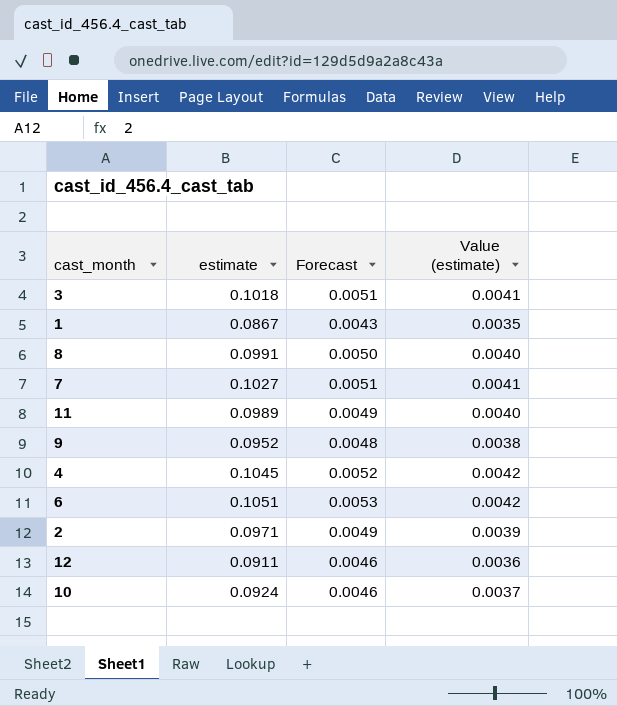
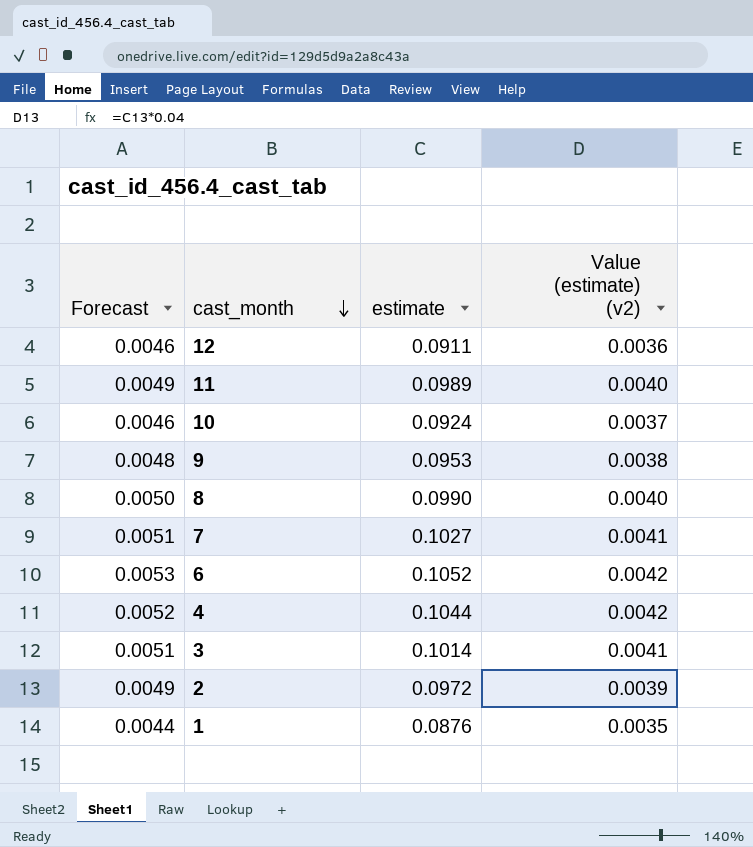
row order: none -> cast_month descending
column Forecast | position: 3 -> 1
column name: Value (estimate) -> Value (estimate) (v2)
9 | estimate: 0.0952 -> 0.0953
8 | estimate: 0.0991 -> 0.0990
6 | estimate: 0.1051 -> 0.1052
4 | estimate: 0.1045 -> 0.1044
3 | estimate: 0.1018 -> 0.1014
2 | estimate: 0.0971 -> 0.0972
1 | Forecast: 0.0043 -> 0.0044
1 | estimate: 0.0867 -> 0.0876

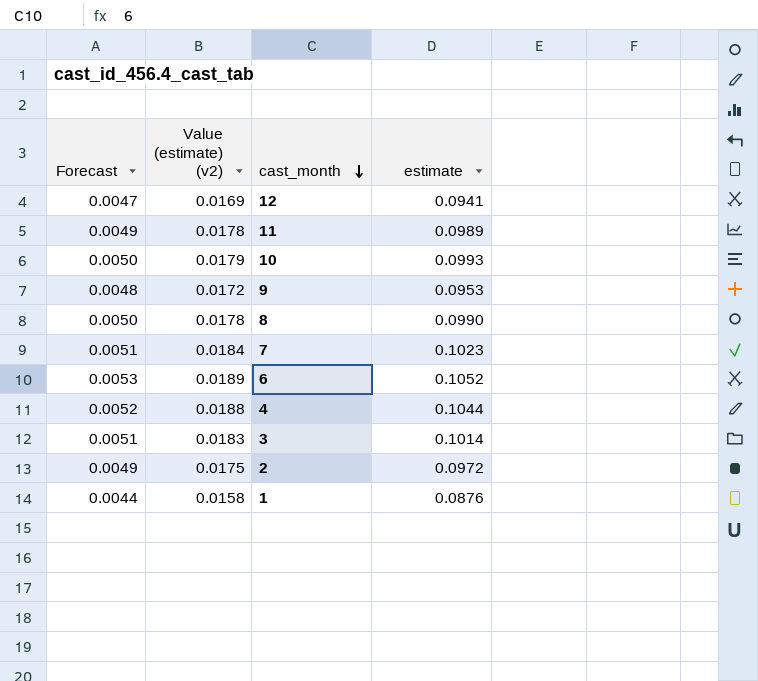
column Value (estimate) (v2) | formula: [estimate] * 0.04 -> [estimate] * 0.18
column Value (estimate) (v2) | position: 4 -> 2
12 | Forecast: 0.0046 -> 0.0047
12 | estimate: 0.0911 -> 0.0941
10 | Forecast: 0.0046 -> 0.0050
10 | estimate: 0.0924 -> 0.0993
7 | estimate: 0.1027 -> 0.1023

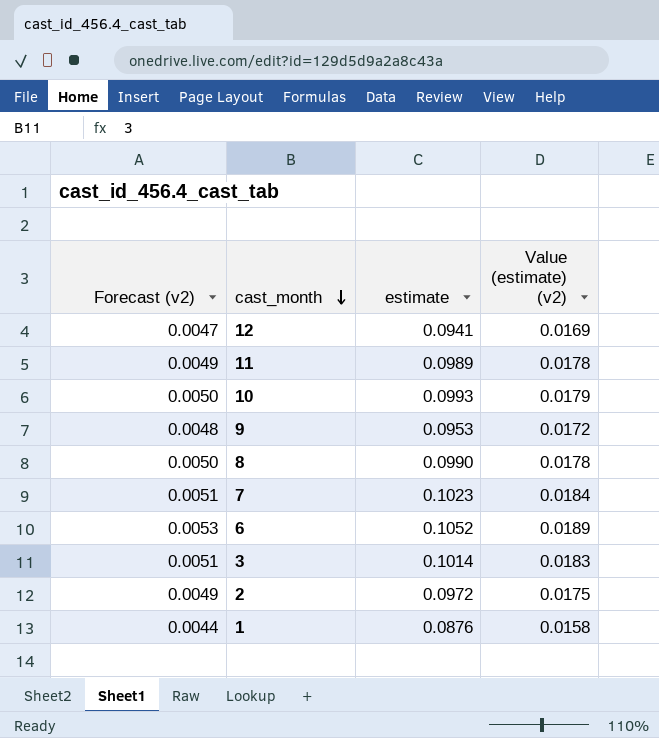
column name: Forecast -> Forecast (v2)
column Value (estimate) (v2) | position: 2 -> 4
row 4: 0.0052 | 0.0188 | 0.1044 -> none

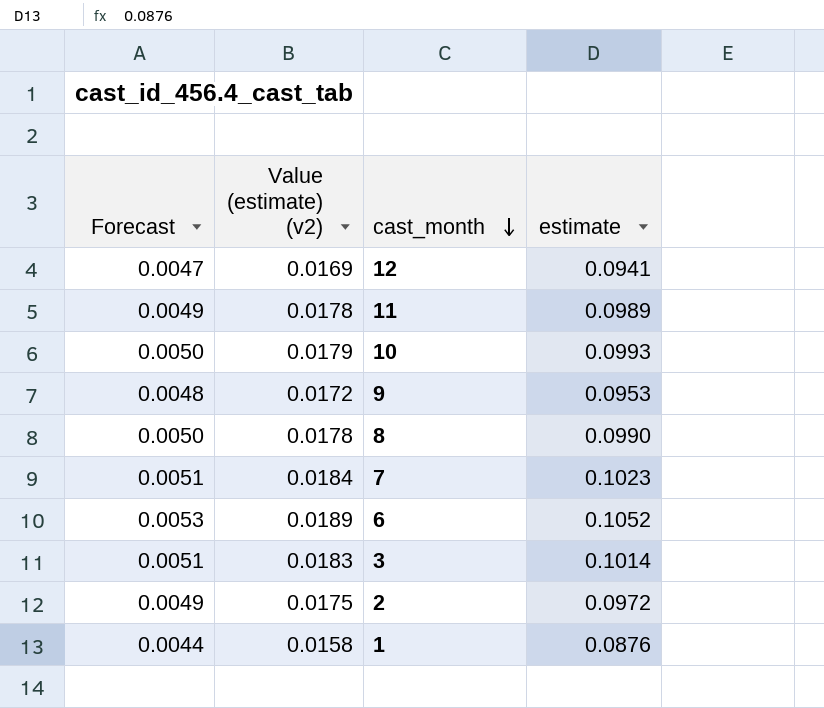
column name: Forecast (v2) -> Forecast
column Value (estimate) (v2) | position: 4 -> 2

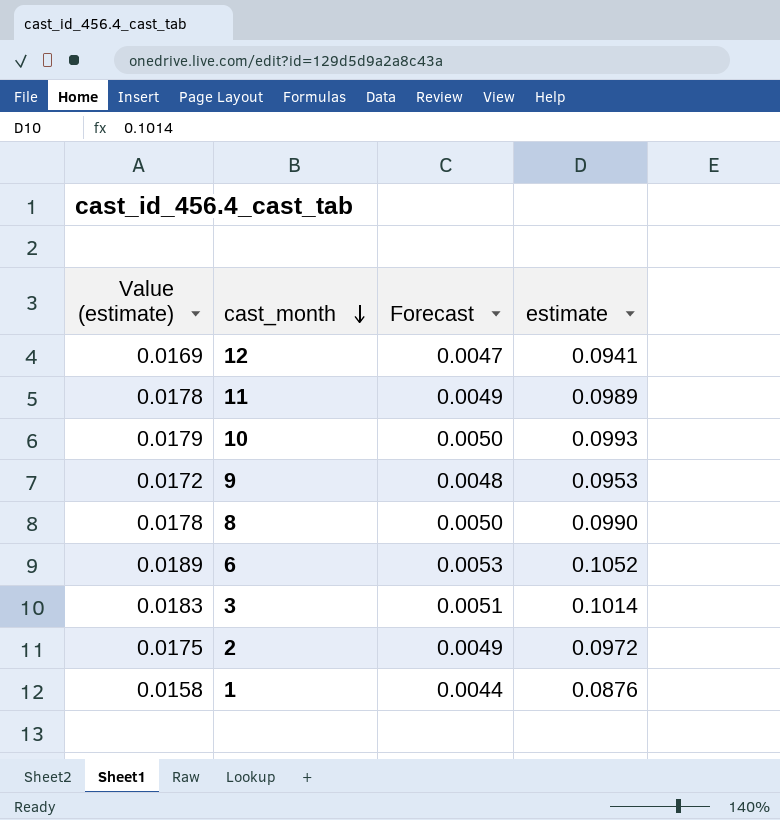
column name: Value (estimate) (v2) -> Value (estimate)
column Forecast | position: 1 -> 3
row 7: 0.0051 | 0.0184 | 0.1023 -> none

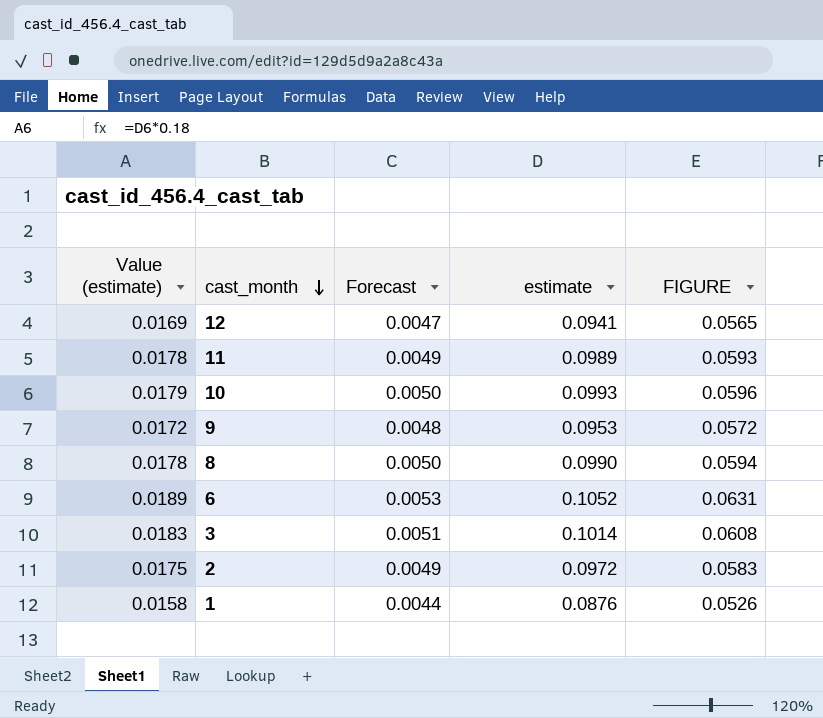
column FIGURE | formula: none -> [estimate] * 0.6

